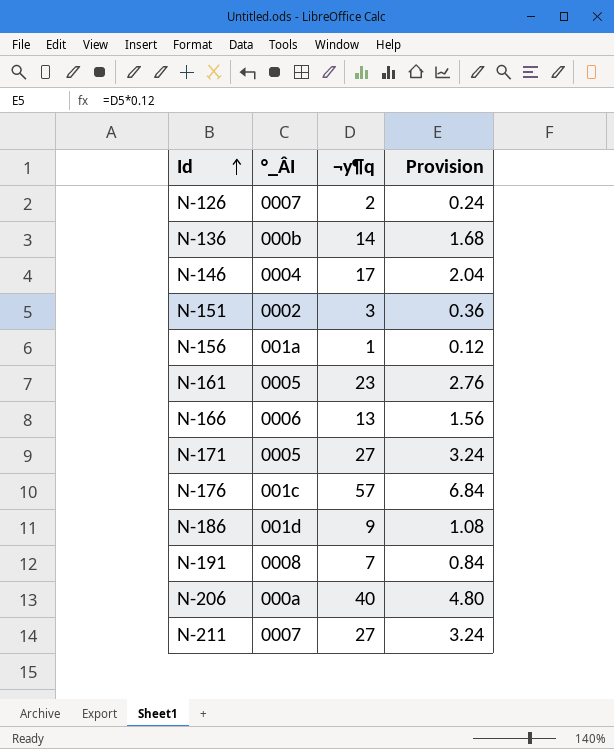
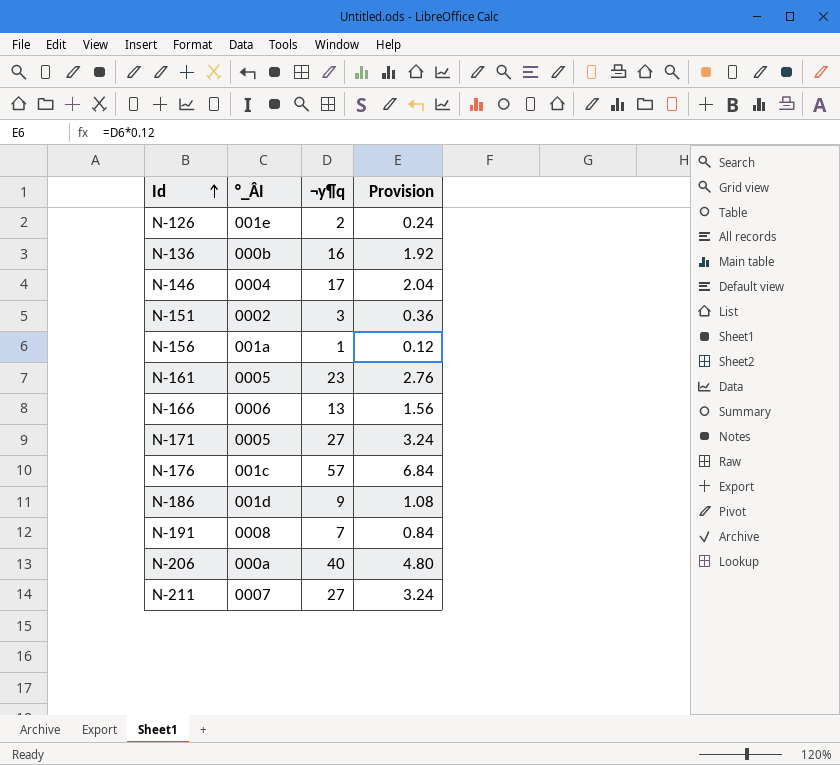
N-126 | °_ÂI: 0007 -> 001e
N-136 | ¬y¶q: 14 -> 16
N-136 | Provision: 1.68 -> 1.92

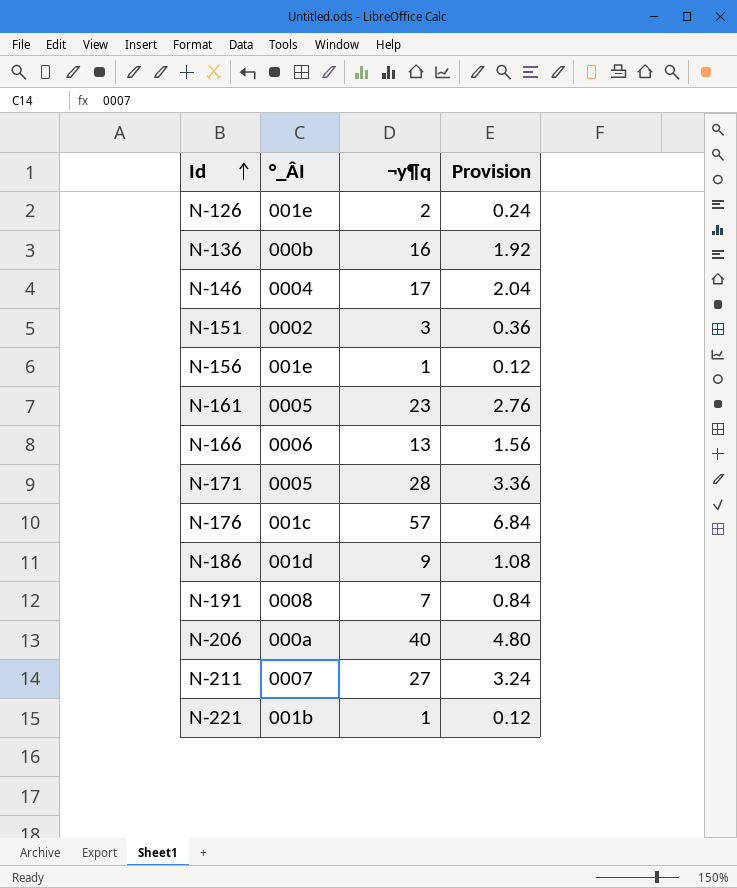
N-156 | °_ÂI: 001a -> 001e
N-171 | ¬y¶q: 27 -> 28
N-171 | Provision: 3.24 -> 3.36
row N-221: none -> 001b | 1 | 0.12

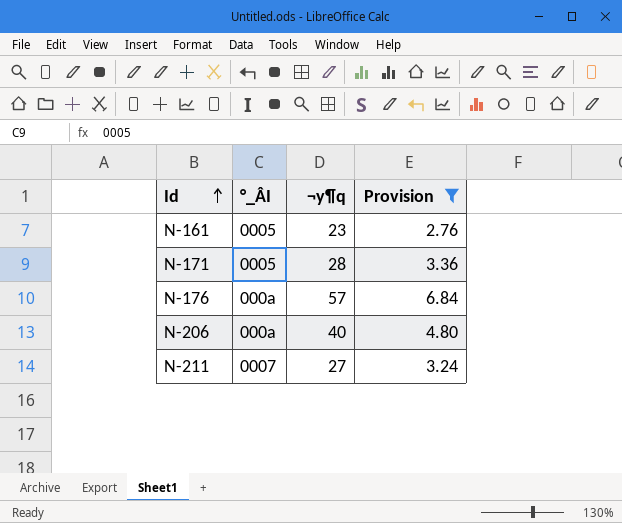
filter: none -> Provision >= 2.76
N-176 | °_ÂI: 001c -> 000a

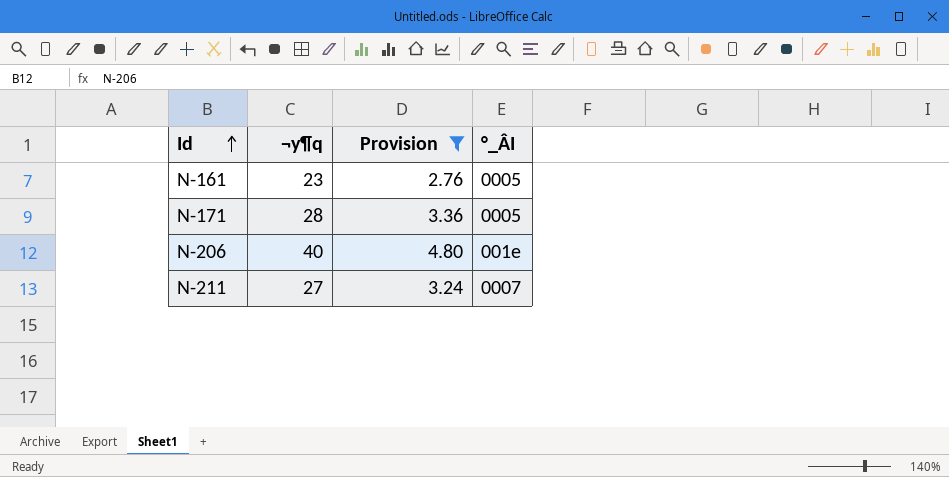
column °_ÂI | position: 2 -> 4
row N-176: 000a | 57 | 6.84 -> none
N-206 | °_ÂI: 000a -> 001e

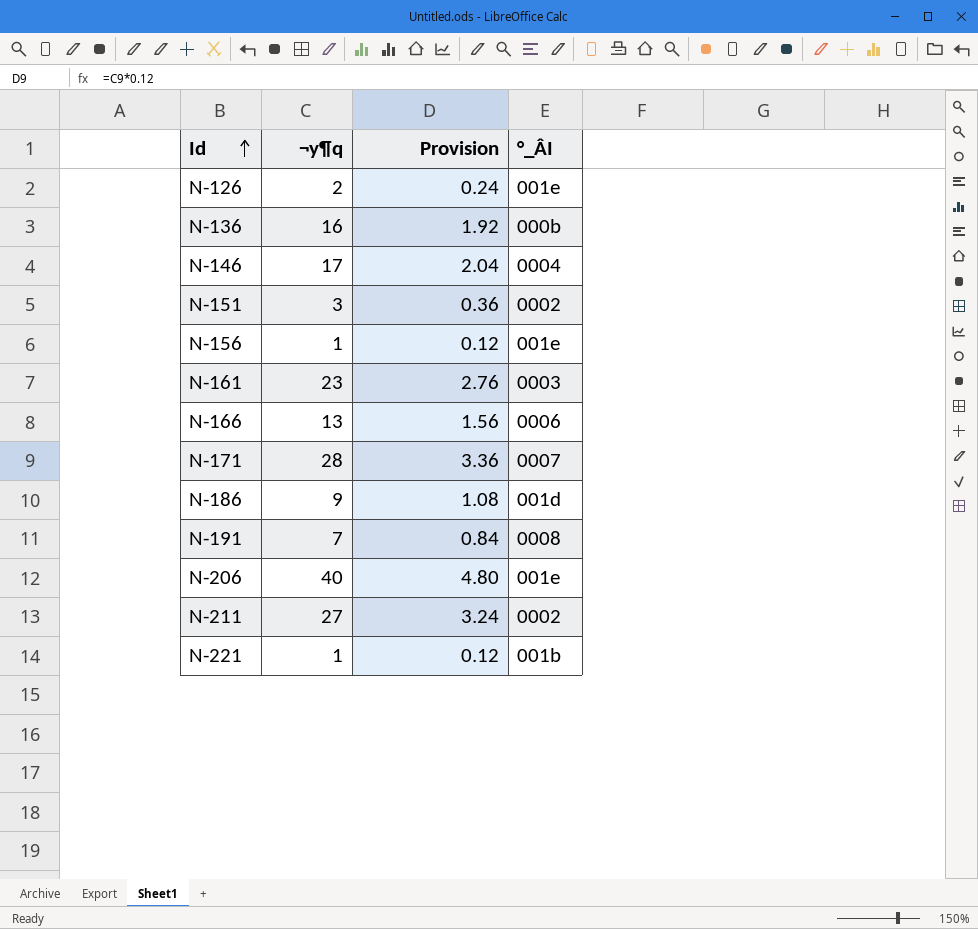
filter: Provision >= 2.76 -> none
N-161 | °_ÂI: 0005 -> 0003
N-171 | °_ÂI: 0005 -> 0007
N-211 | °_ÂI: 0007 -> 0002

